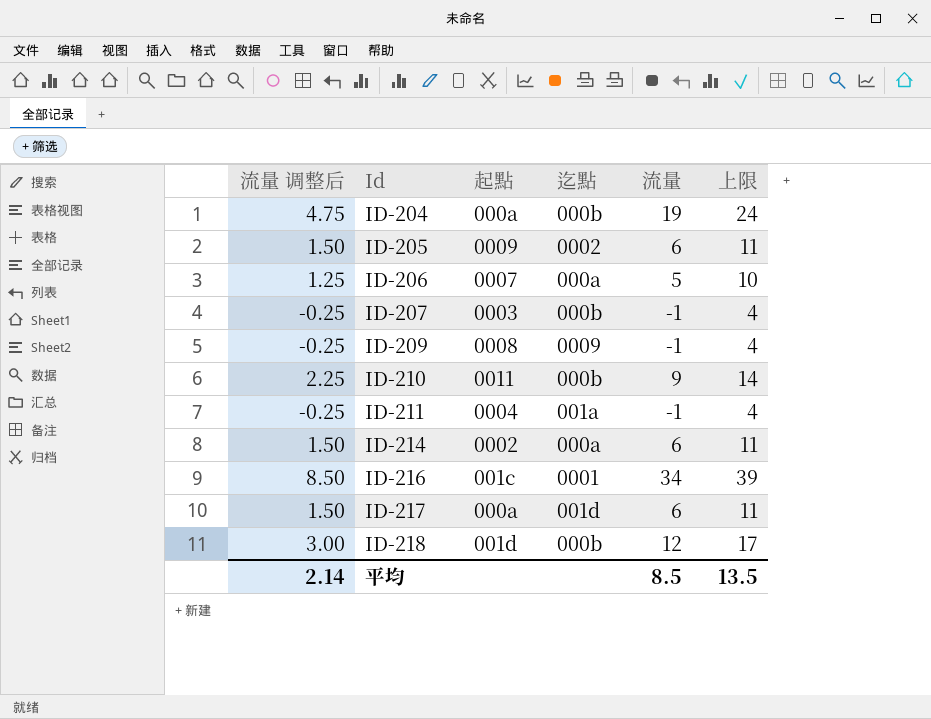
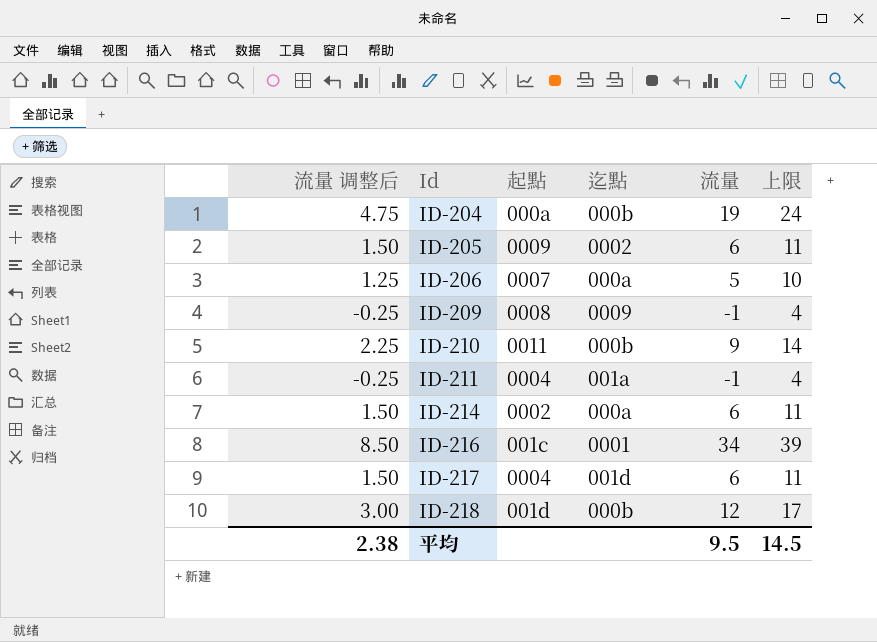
row ID-207: -0.25 | 0003 | 000b | -1 | 4 -> none
ID-217 | 起點: 000a -> 0004
平均 | 流量 调整后: 2.14 -> 2.38
平均 | 流量: 8.5 -> 9.5
平均 | 上限: 13.5 -> 14.5

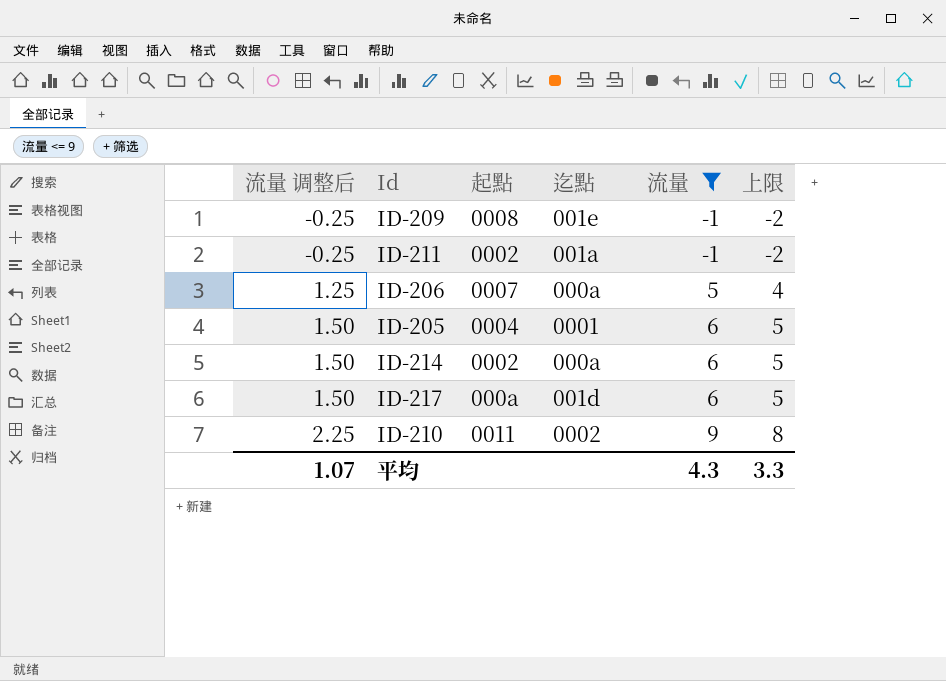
filter: none -> 流量 <= 9
row order: Id ascending -> 流量 调整后 ascending
column 上限 | formula: [流量] + 5 -> [流量] - 1
ID-209 | 迄點: 0009 -> 001e
ID-211 | 起點: 0004 -> 0002
ID-205 | 起點: 0009 -> 0004
ID-205 | 迄點: 0002 -> 0001
ID-217 | 起點: 0004 -> 000a
ID-210 | 迄點: 000b -> 0002
平均 | 流量 调整后: 2.38 -> 1.07
平均 | 流量: 9.5 -> 4.3
平均 | 上限: 14.5 -> 3.3

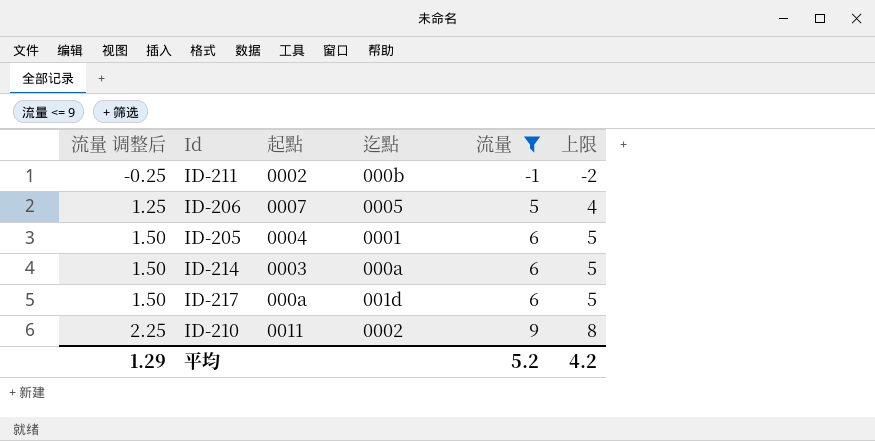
row ID-209: -0.25 | 0008 | 001e | -1 | -2 -> none
ID-211 | 迄點: 001a -> 000b
ID-206 | 迄點: 000a -> 0005
ID-214 | 起點: 0002 -> 0003
平均 | 流量 调整后: 1.07 -> 1.29
平均 | 流量: 4.3 -> 5.2
平均 | 上限: 3.3 -> 4.2

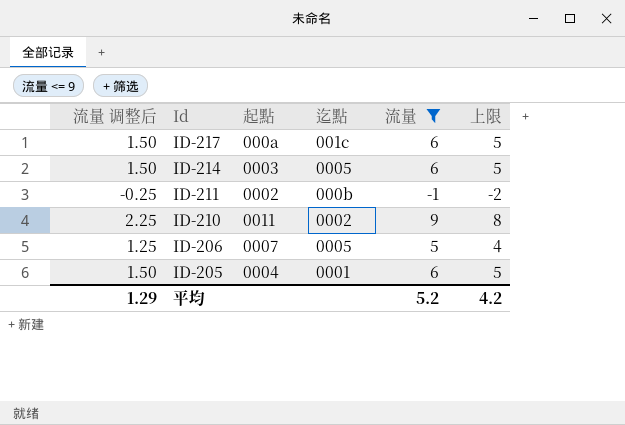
row order: 流量 调整后 ascending -> Id descending
ID-217 | 迄點: 001d -> 001c
ID-214 | 迄點: 000a -> 0005

